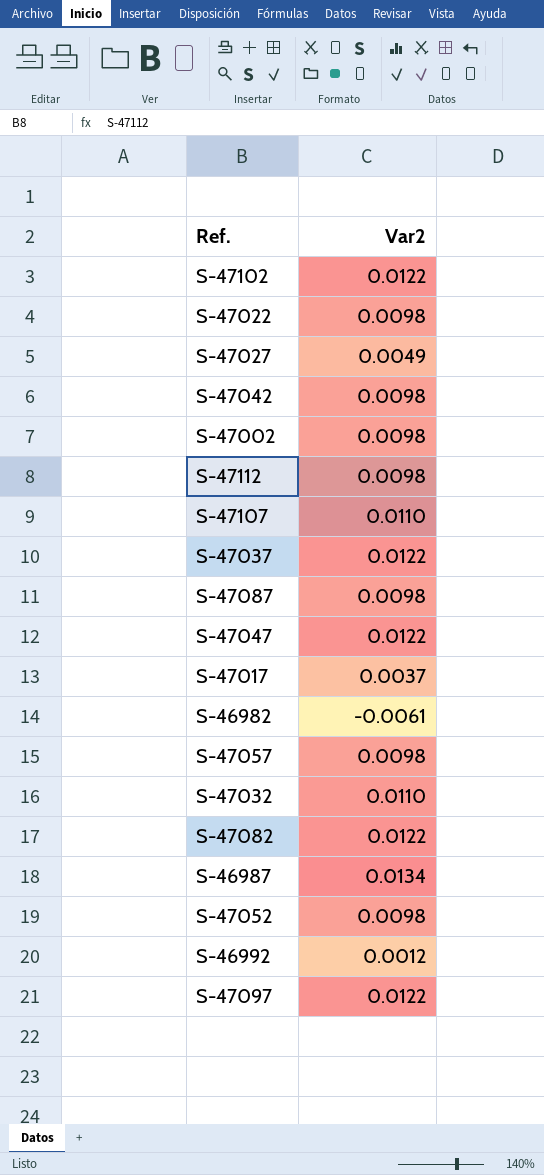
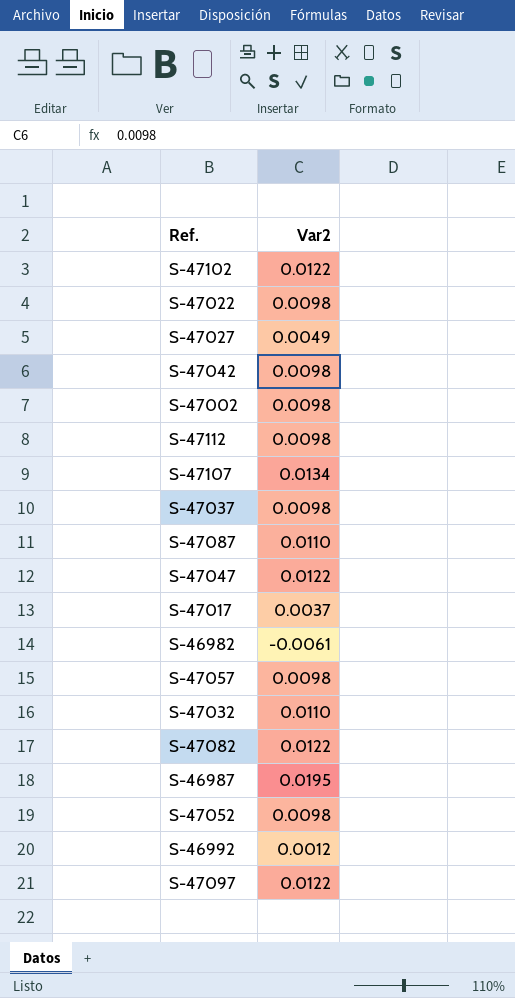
S-47107 | Var2: 0.0110 -> 0.0134
S-47037 | Var2: 0.0122 -> 0.0098
S-47087 | Var2: 0.0098 -> 0.0110
S-46987 | Var2: 0.0134 -> 0.0195

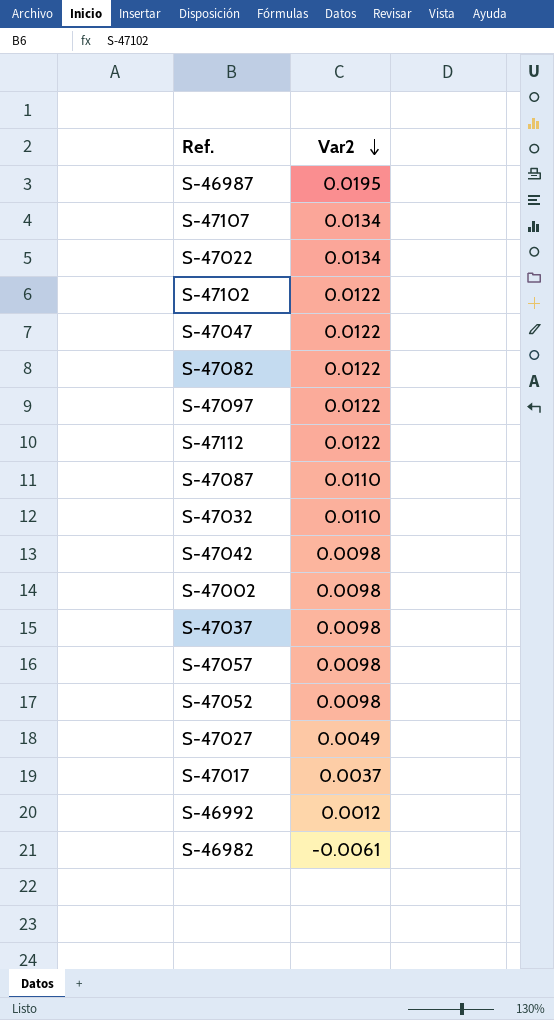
row order: none -> Var2 descending
S-47022 | Var2: 0.0098 -> 0.0134
S-47112 | Var2: 0.0098 -> 0.0122

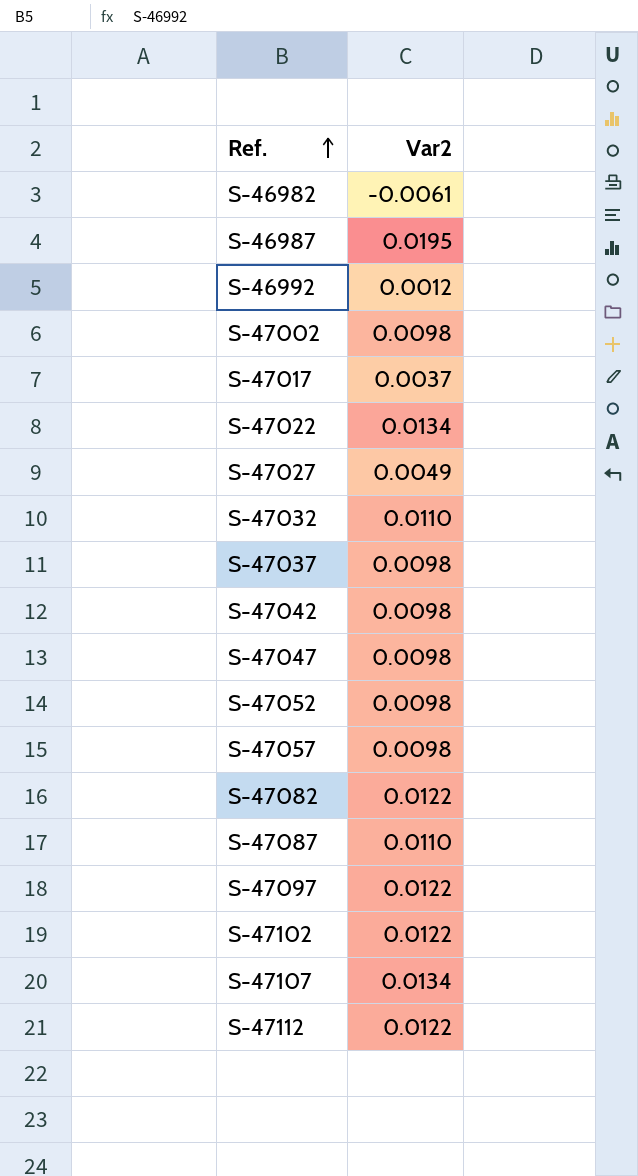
row order: Var2 descending -> Ref. ascending
S-47047 | Var2: 0.0122 -> 0.0098

